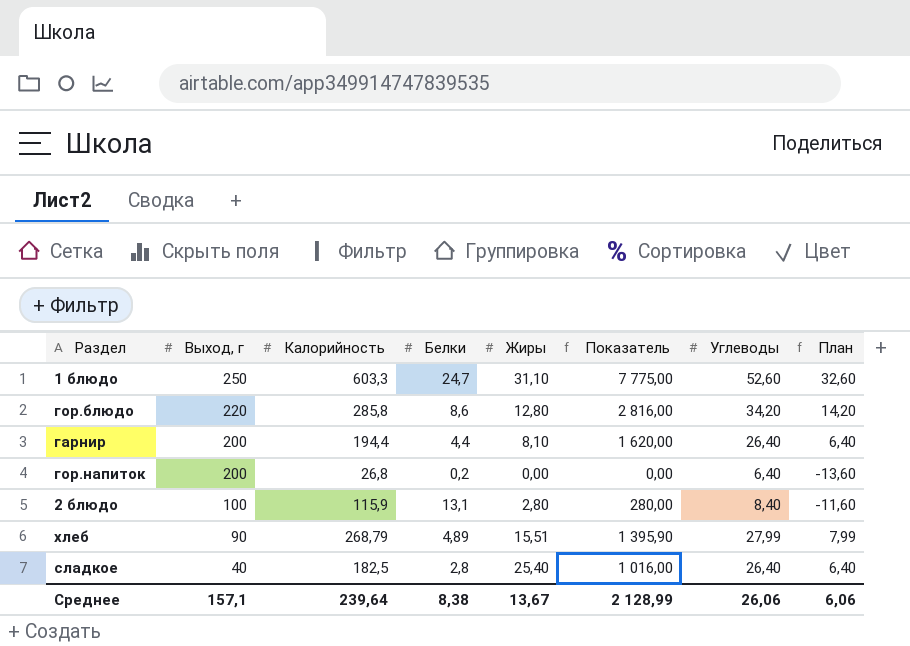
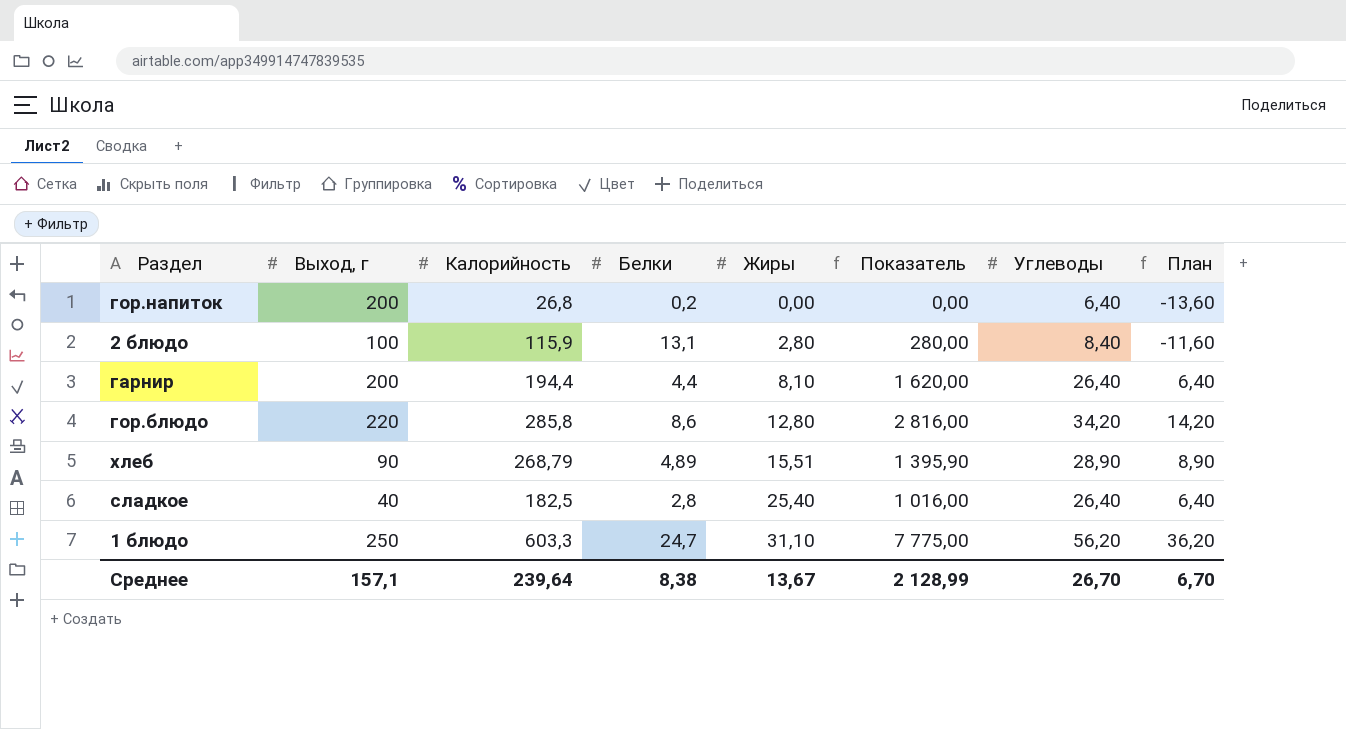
row order: Выход, г descending -> Жиры ascending
хлеб | Углеводы: 27,99 -> 28,90
хлеб | План: 7,99 -> 8,90
1 блюдо | Углеводы: 52,60 -> 56,20
1 блюдо | План: 32,60 -> 36,20
Среднее | Углеводы: 26,06 -> 26,70
Среднее | План: 6,06 -> 6,70

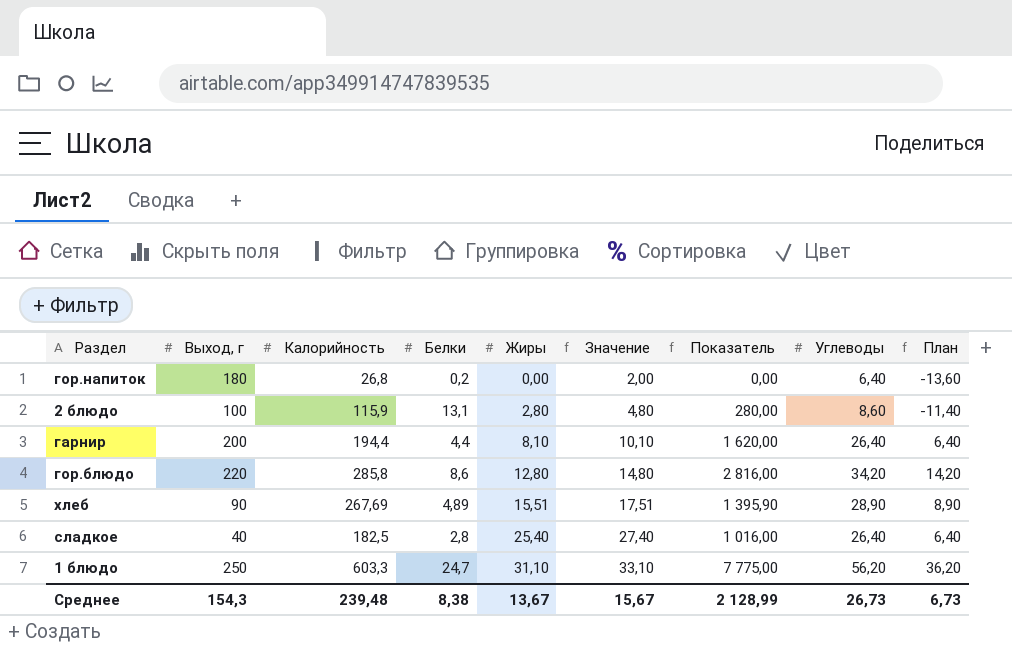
column Значение | formula: none -> [Жиры] + 2
гор.напиток | Выход, г: 200 -> 180
2 блюдо | Углеводы: 8,40 -> 8,60
2 блюдо | План: -11,60 -> -11,40
хлеб | Калорийность: 268,79 -> 267,69
Среднее | Выход, г: 157,1 -> 154,3
Среднее | Калорийность: 239,64 -> 239,48
Среднее | Углеводы: 26,70 -> 26,73
Среднее | План: 6,70 -> 6,73

